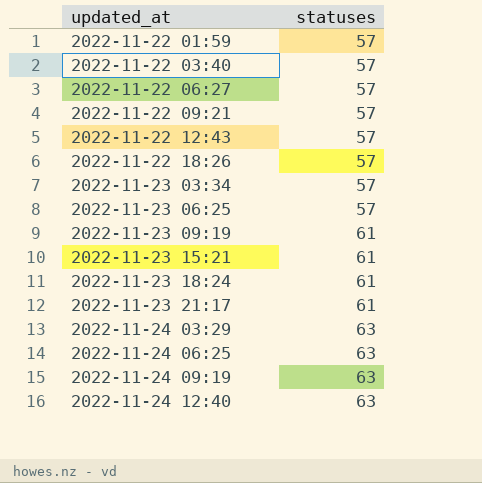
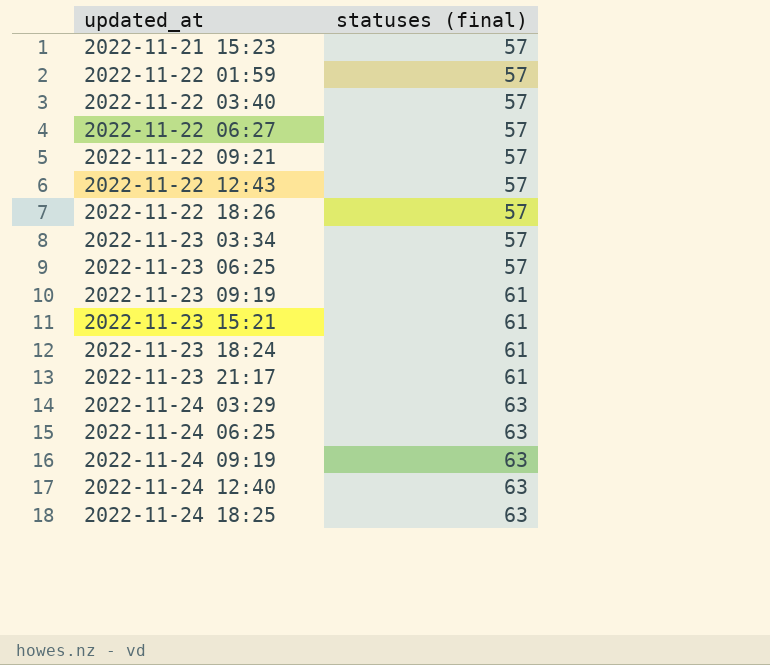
column name: statuses -> statuses (final)
row 2022-11-21 15:23: none -> 57
row 2022-11-24 18:25: none -> 63

